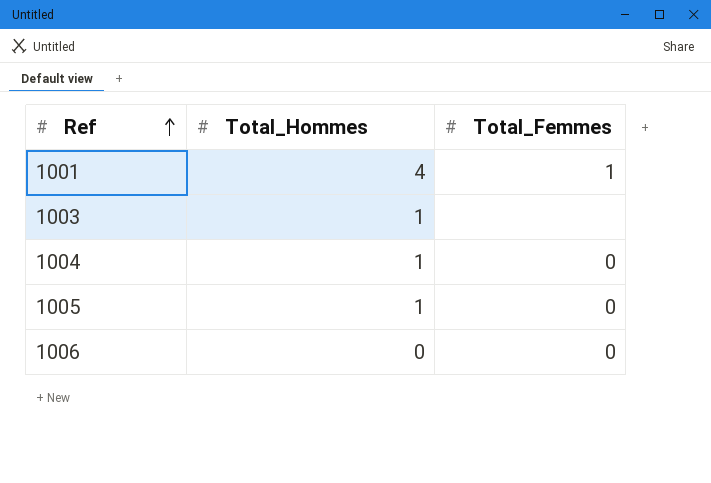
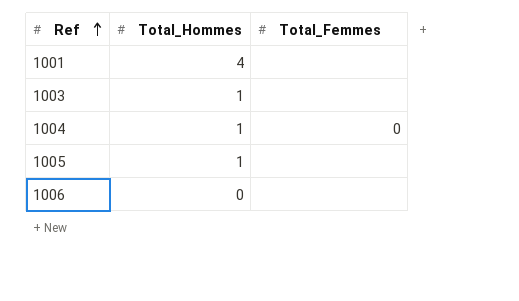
1001 | Total_Femmes: 1 -> none
1005 | Total_Femmes: 0 -> none
1006 | Total_Femmes: 0 -> none

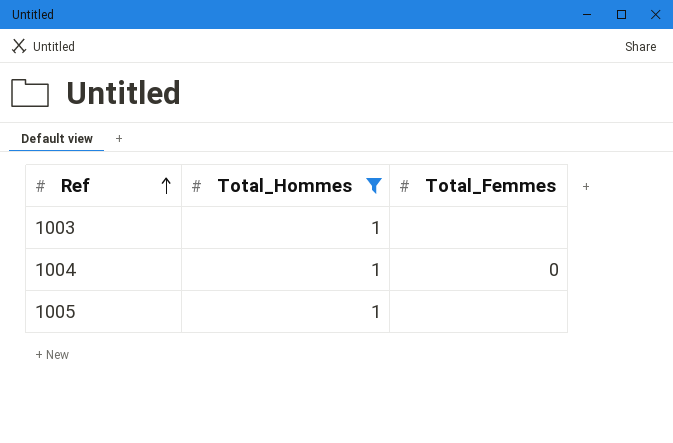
filter: none -> Total_Hommes = 1

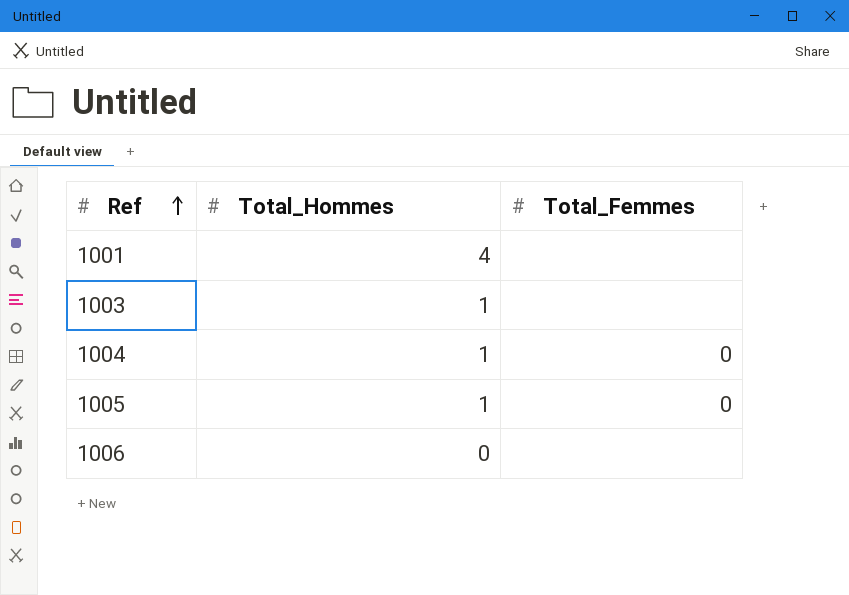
filter: Total_Hommes = 1 -> none
1005 | Total_Femmes: none -> 0

